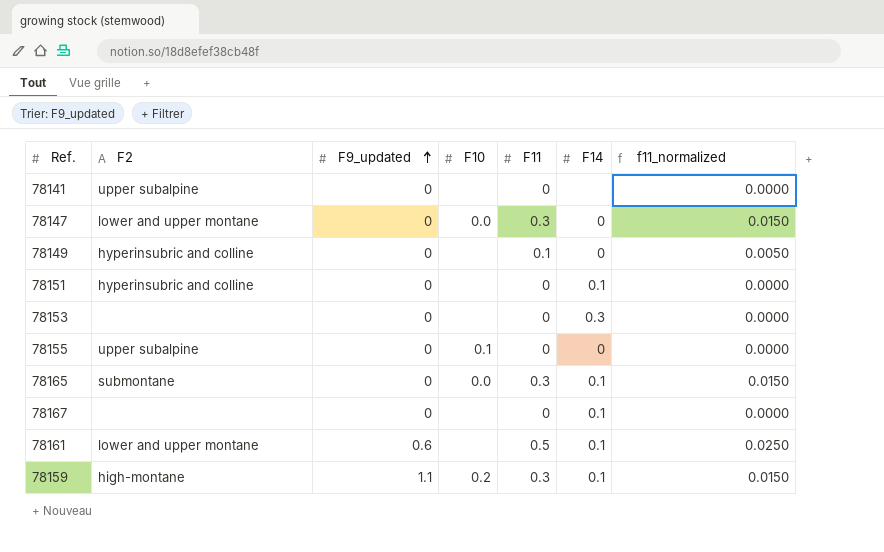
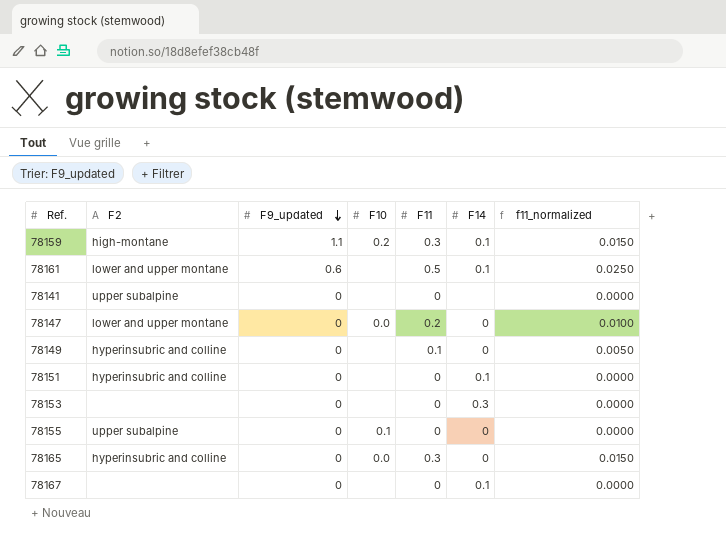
row order: F9_updated ascending -> F9_updated descending
78147 | F11: 0.3 -> 0.2
78147 | f11_normalized: 0.0150 -> 0.0100
78165 | F2: submontane -> hyperinsubric and colline
78165 | F14: 0.1 -> 0

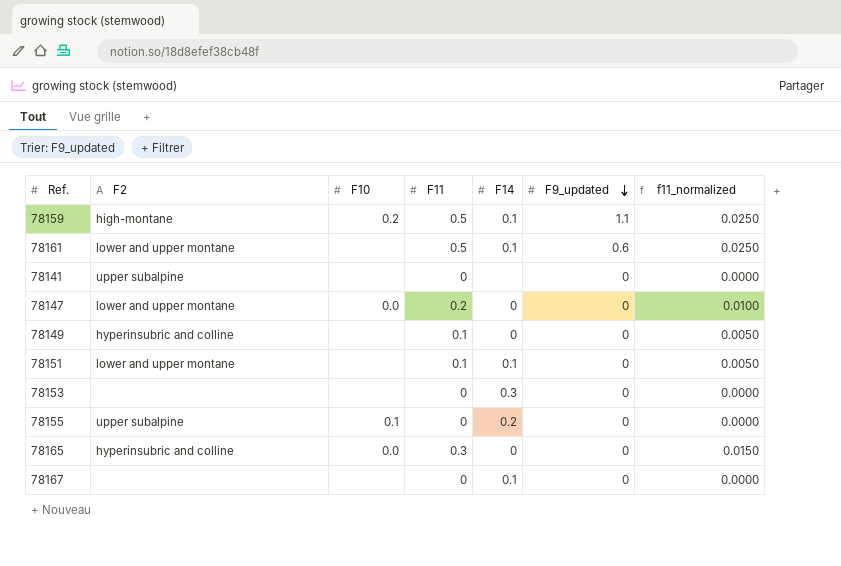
column F9_updated | position: 3 -> 6
78159 | F11: 0.3 -> 0.5
78159 | f11_normalized: 0.0150 -> 0.0250
78151 | F2: hyperinsubric and colline -> lower and upper montane
78151 | F11: 0 -> 0.1
78151 | f11_normalized: 0.0000 -> 0.0050
78155 | F14: 0 -> 0.2

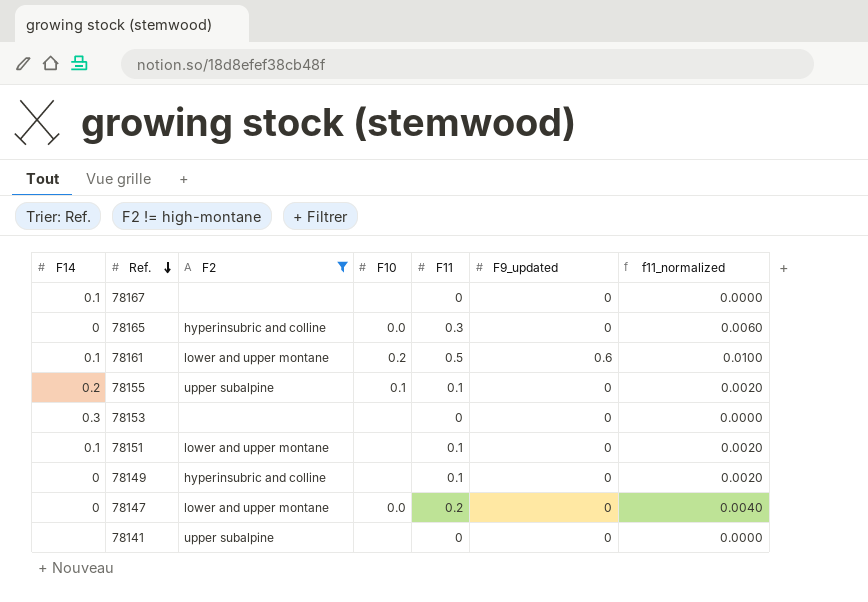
filter: none -> F2 != high-montane
row order: F9_updated descending -> Ref. descending
column F14 | position: 5 -> 1
column f11_normalized | formula: [F11] * 0.05 -> [F11] * 0.02
78161 | F10: none -> 0.2
78155 | F11: 0 -> 0.1

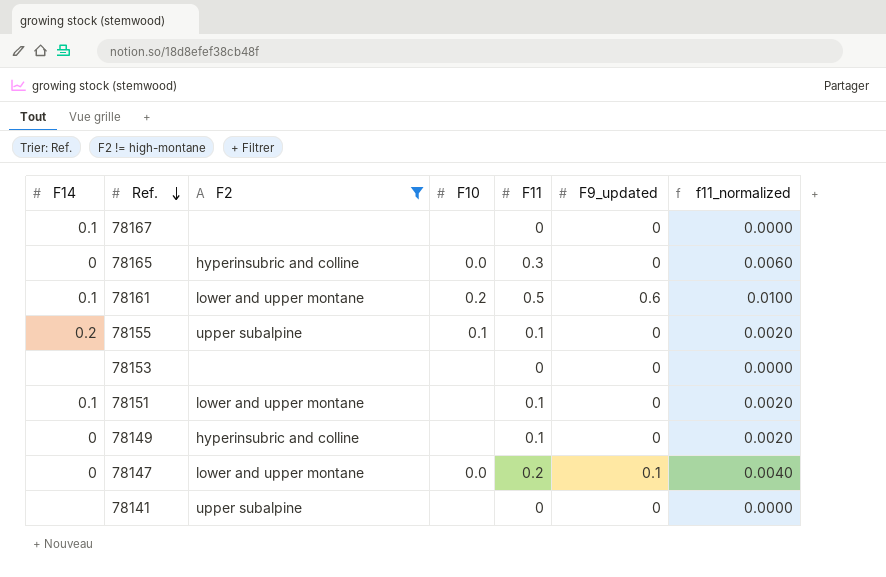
78153 | F14: 0.3 -> none
78147 | F9_updated: 0 -> 0.1

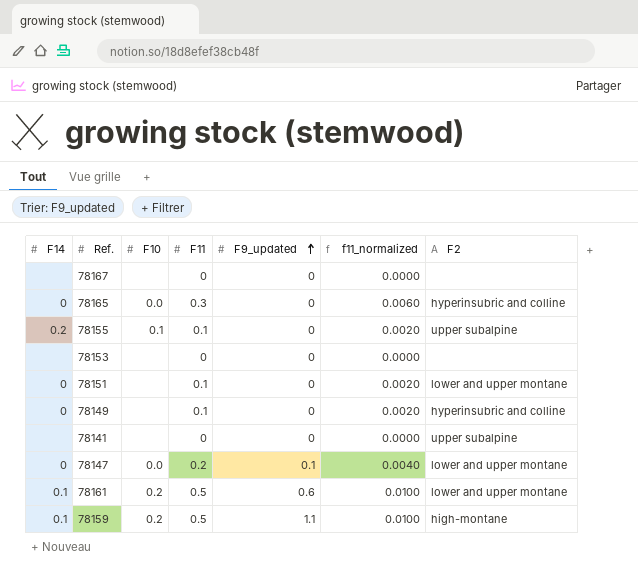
filter: F2 != high-montane -> none
row order: Ref. descending -> F9_updated ascending
column F2 | position: 3 -> 7
78167 | F14: 0.1 -> none
78151 | F14: 0.1 -> 0

